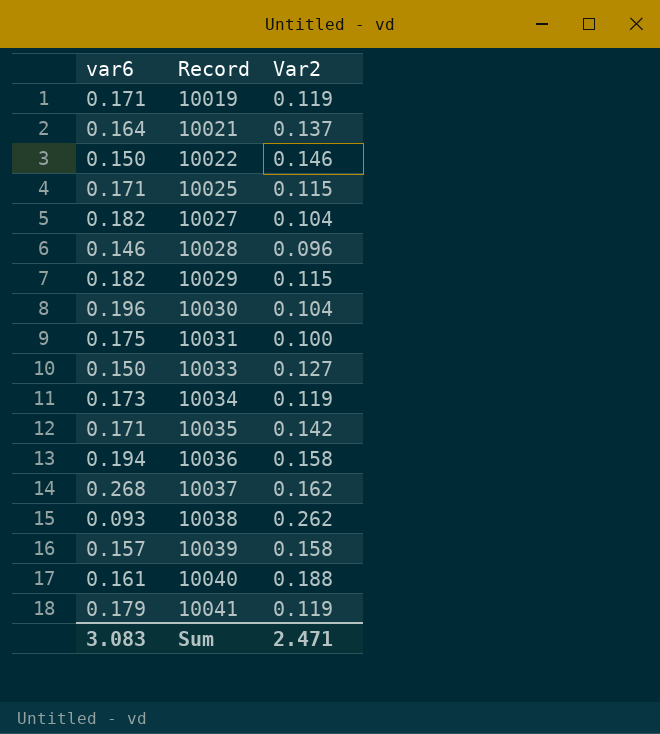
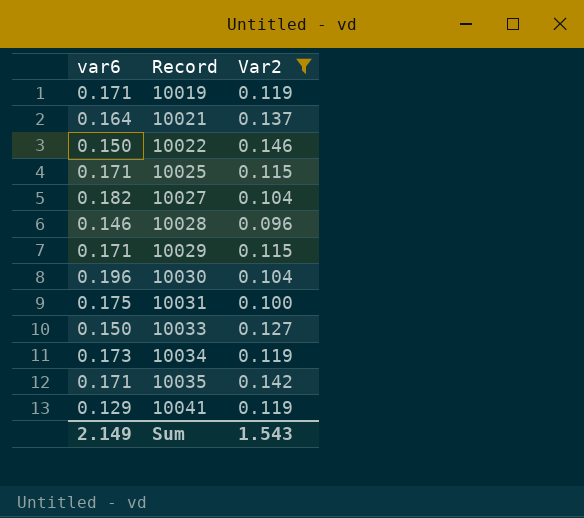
filter: none -> Var2 <= 0.146
10029 | var6: 0.182 -> 0.171
10041 | var6: 0.179 -> 0.129
Sum | var6: 3.083 -> 2.149
Sum | Var2: 2.471 -> 1.543

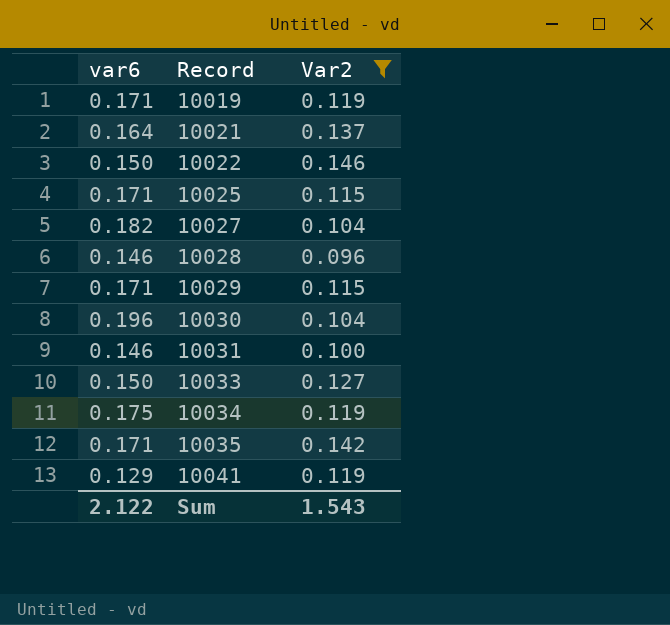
10031 | var6: 0.175 -> 0.146
10034 | var6: 0.173 -> 0.175
Sum | var6: 2.149 -> 2.122

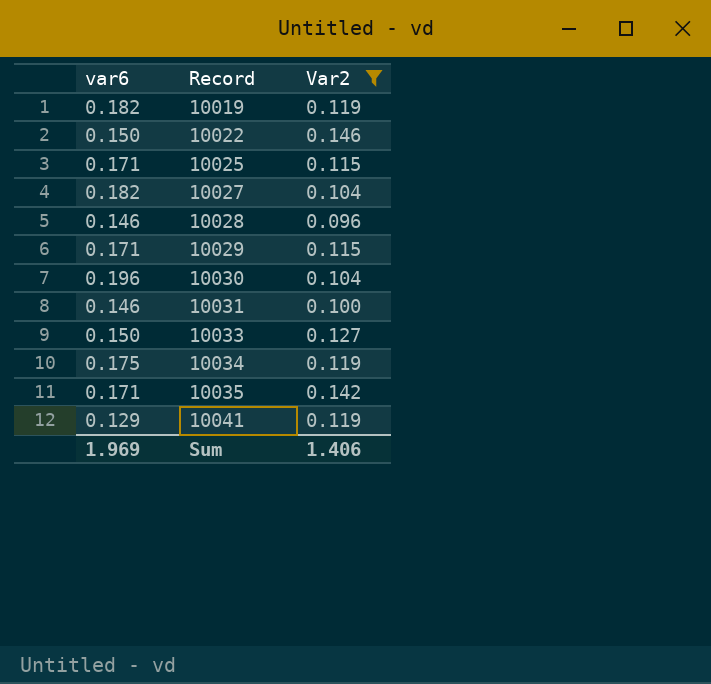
row 10021: 0.164 | 0.137 -> none
10019 | var6: 0.171 -> 0.182
Sum | var6: 2.122 -> 1.969
Sum | Var2: 1.543 -> 1.406

